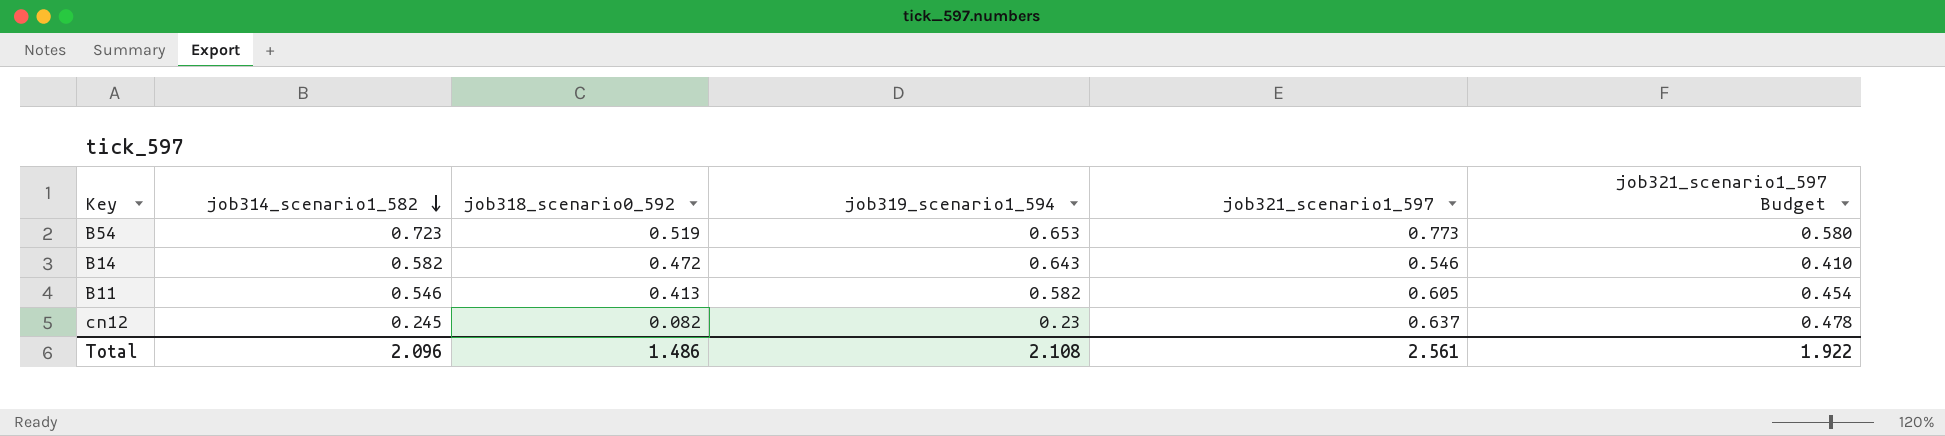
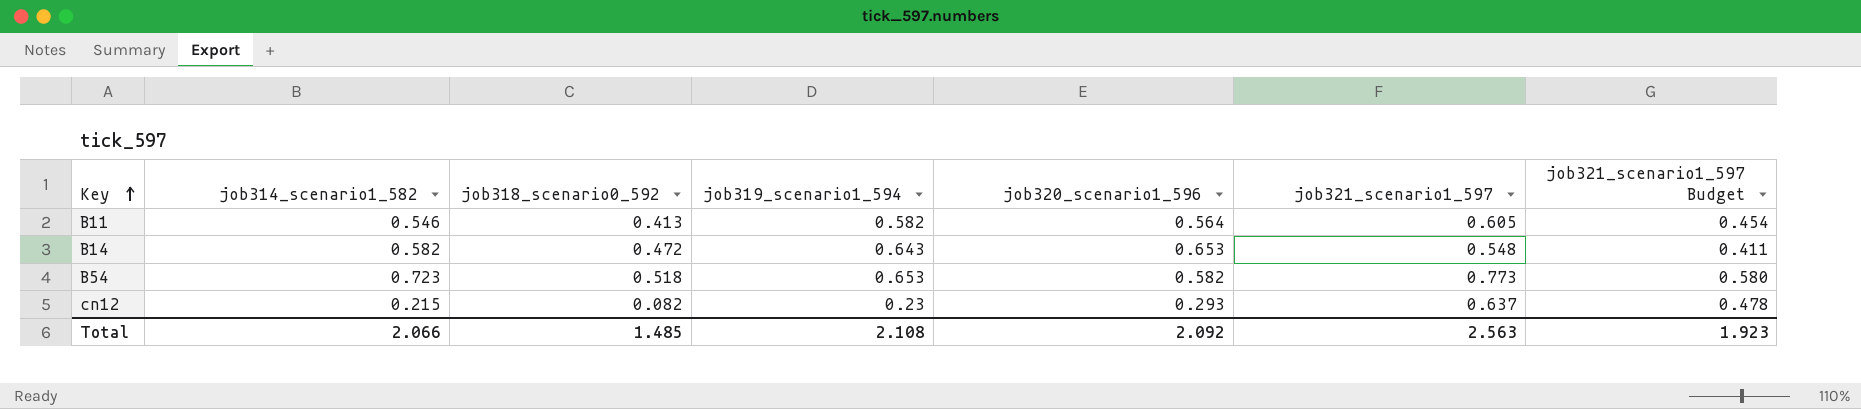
row order: job314_scenario1_582 descending -> Key ascending
column job320_scenario1_596 | position: none -> 5
B14 | job321_scenario1_597: 0.546 -> 0.548
B14 | job321_scenario1_597 Budget: 0.410 -> 0.411
B54 | job318_scenario0_592: 0.519 -> 0.518
cn12 | job314_scenario1_582: 0.245 -> 0.215
Total | job314_scenario1_582: 2.096 -> 2.066
Total | job318_scenario0_592: 1.486 -> 1.485
Total | job321_scenario1_597: 2.561 -> 2.563
Total | job321_scenario1_597 Budget: 1.922 -> 1.923

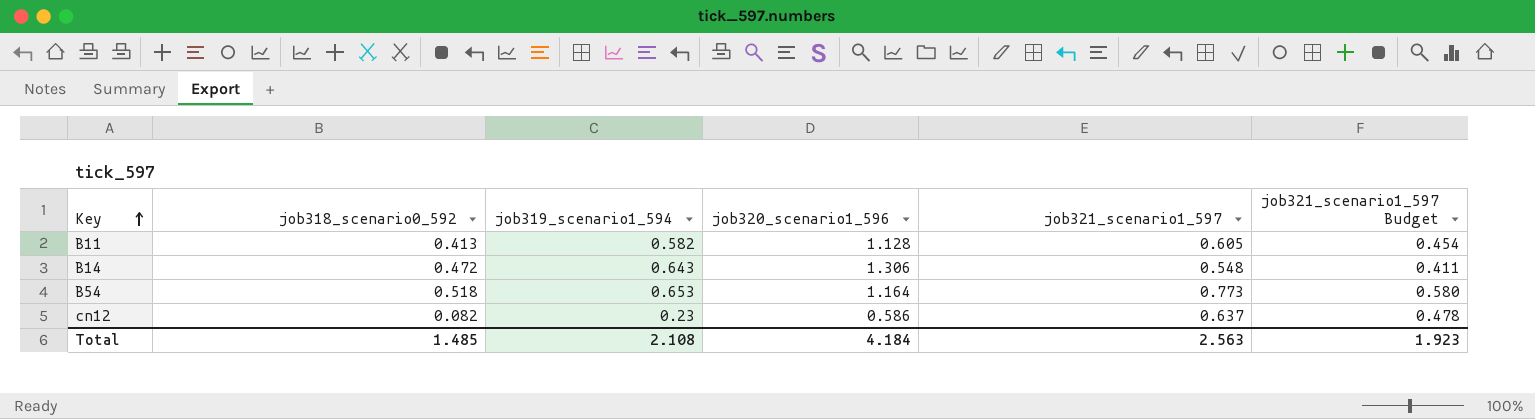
column job314_scenario1_582 | position: 2 -> none
B11 | job320_scenario1_596: 0.564 -> 1.128
B14 | job320_scenario1_596: 0.653 -> 1.306
B54 | job320_scenario1_596: 0.582 -> 1.164
cn12 | job320_scenario1_596: 0.293 -> 0.586
Total | job320_scenario1_596: 2.092 -> 4.184

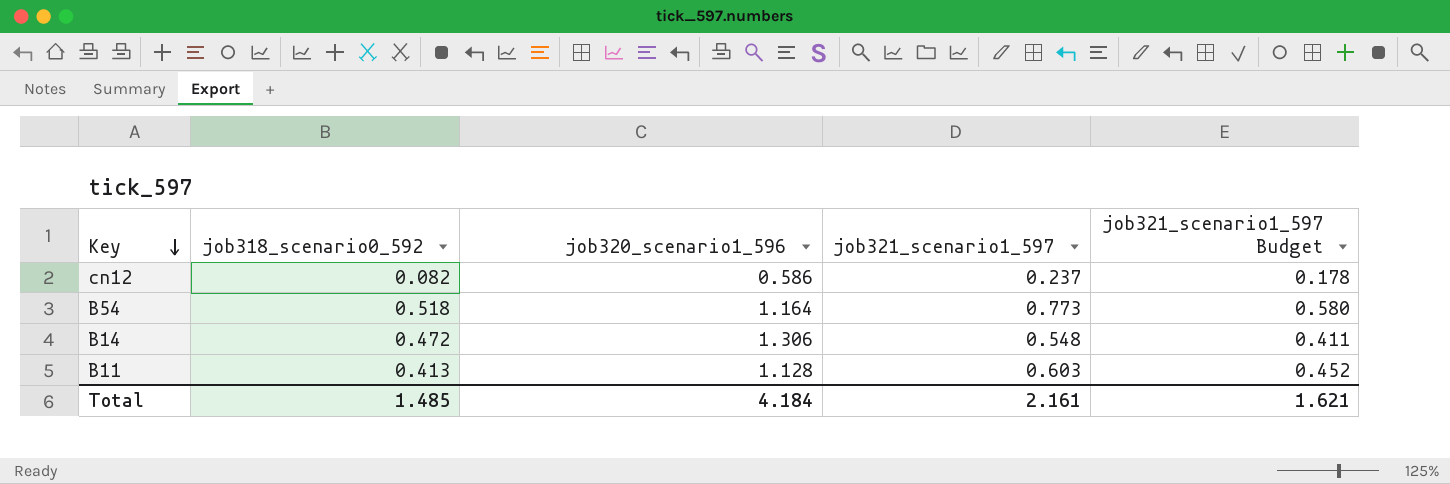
row order: Key ascending -> Key descending
column job319_scenario1_594 | position: 3 -> none
cn12 | job321_scenario1_597: 0.637 -> 0.237
cn12 | job321_scenario1_597 Budget: 0.478 -> 0.178
B11 | job321_scenario1_597: 0.605 -> 0.603
B11 | job321_scenario1_597 Budget: 0.454 -> 0.452
Total | job321_scenario1_597: 2.563 -> 2.161
Total | job321_scenario1_597 Budget: 1.923 -> 1.621

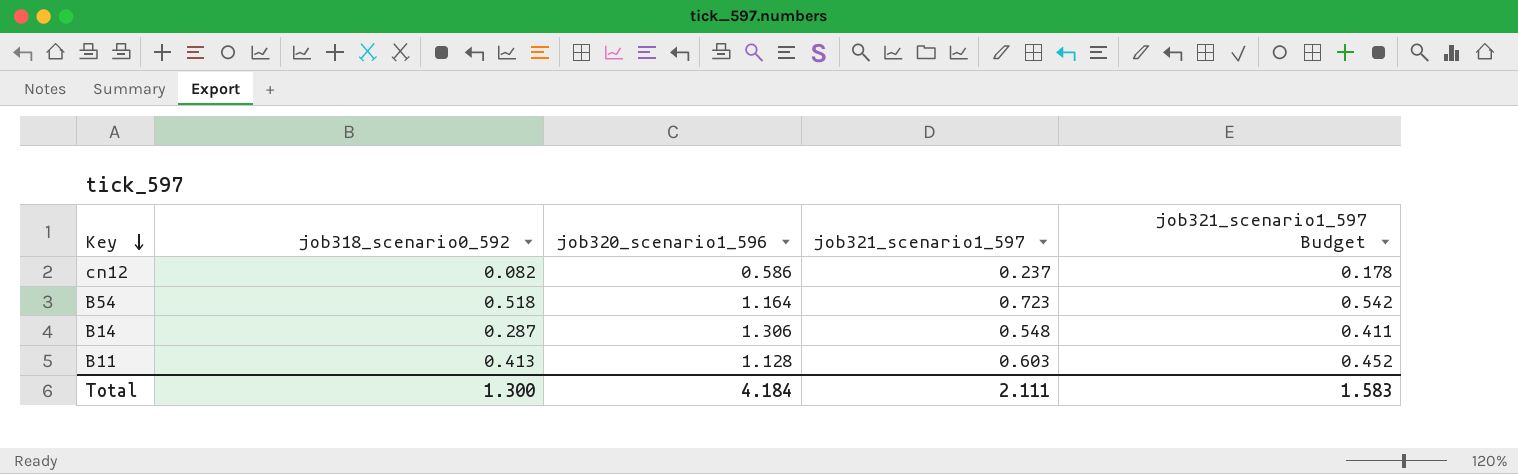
B54 | job321_scenario1_597: 0.773 -> 0.723
B54 | job321_scenario1_597 Budget: 0.580 -> 0.542
B14 | job318_scenario0_592: 0.472 -> 0.287
Total | job318_scenario0_592: 1.485 -> 1.300
Total | job321_scenario1_597: 2.161 -> 2.111
Total | job321_scenario1_597 Budget: 1.621 -> 1.583

